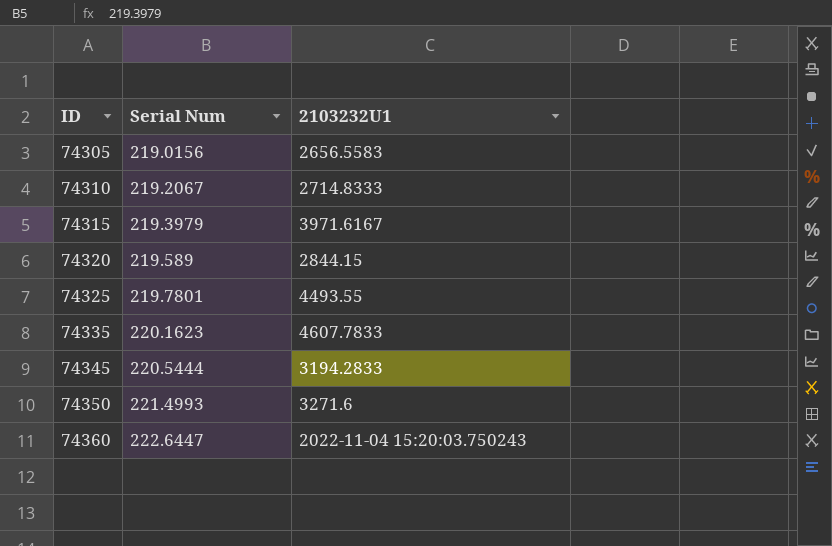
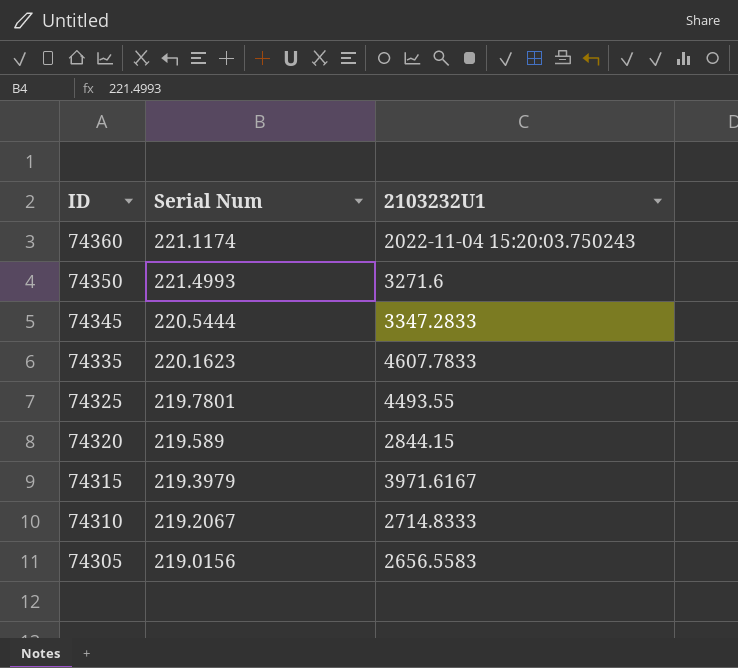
row order: ID ascending -> ID descending
74360 | Serial Num: 222.6447 -> 221.1174
74345 | 2103232U1: 3194.2833 -> 3347.2833

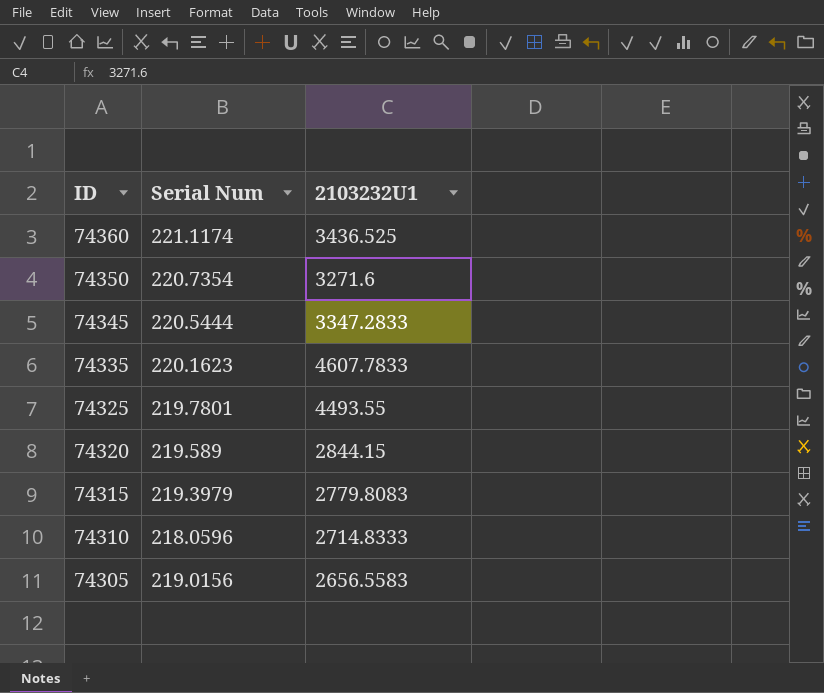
74360 | 2103232U1: 2022-11-04 15:20:03.750243 -> 3436.525
74350 | Serial Num: 221.4993 -> 220.7354
74315 | 2103232U1: 3971.6167 -> 2779.8083
74310 | Serial Num: 219.2067 -> 218.0596

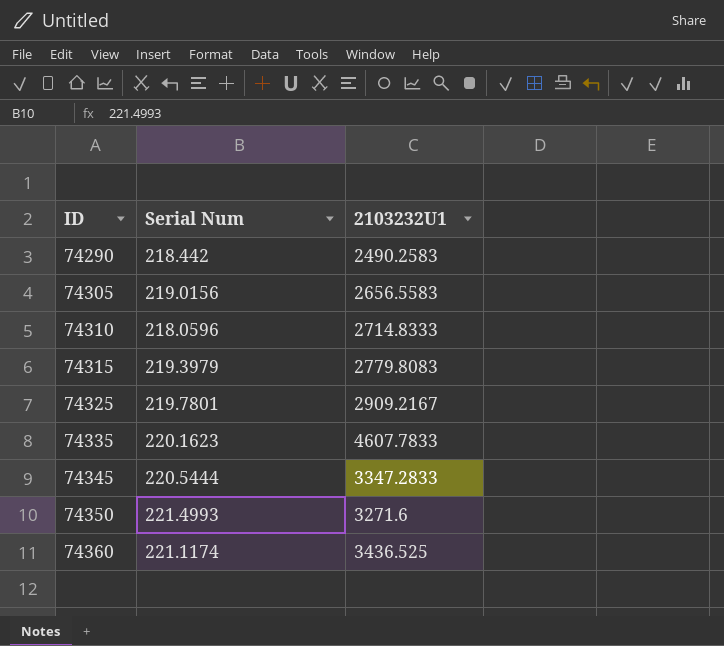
row order: ID descending -> ID ascending
row 74320: 219.589 | 2844.15 -> none
row 74290: none -> 218.442 | 2490.2583
74325 | 2103232U1: 4493.55 -> 2909.2167
74350 | Serial Num: 220.7354 -> 221.4993

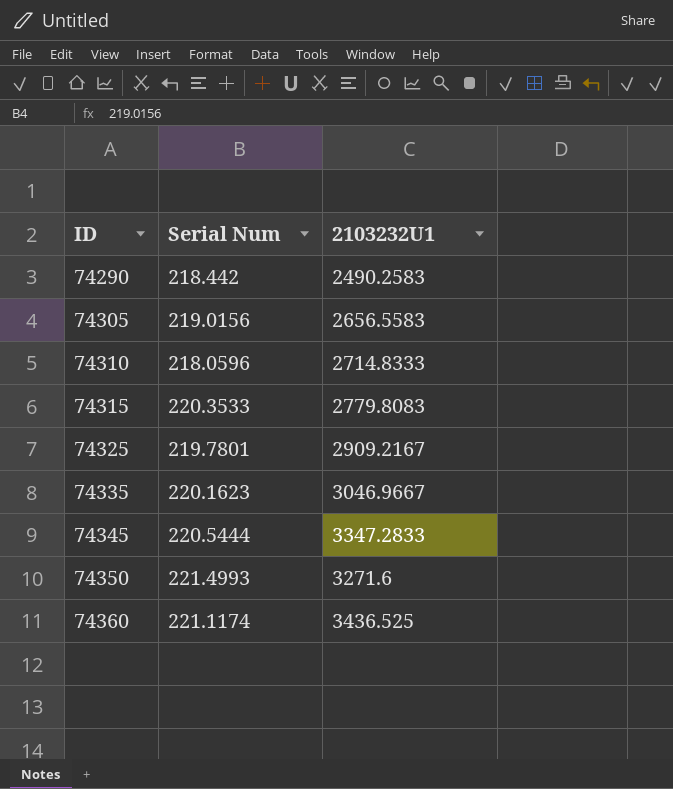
74315 | Serial Num: 219.3979 -> 220.3533
74335 | 2103232U1: 4607.7833 -> 3046.9667

